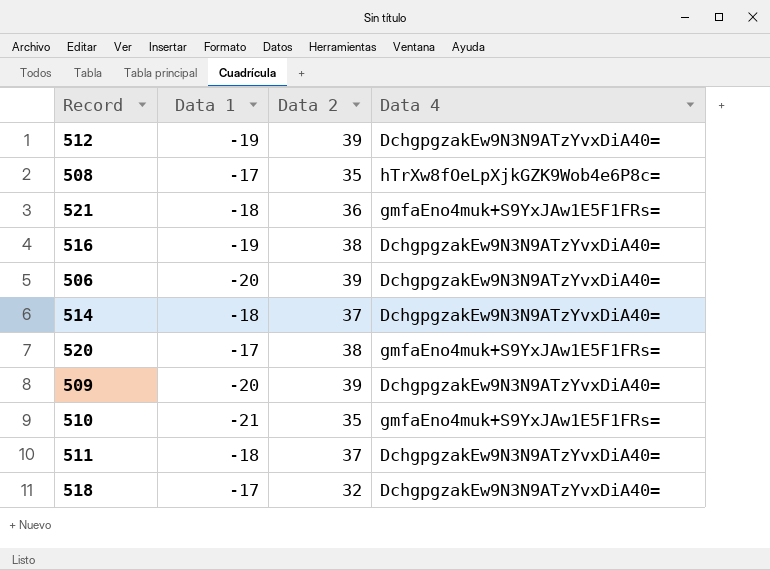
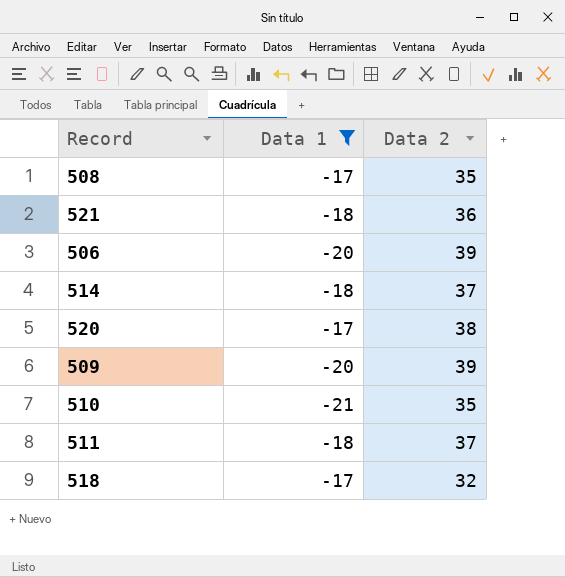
filter: none -> Data 1 != -19
column Data 4 | position: 4 -> none

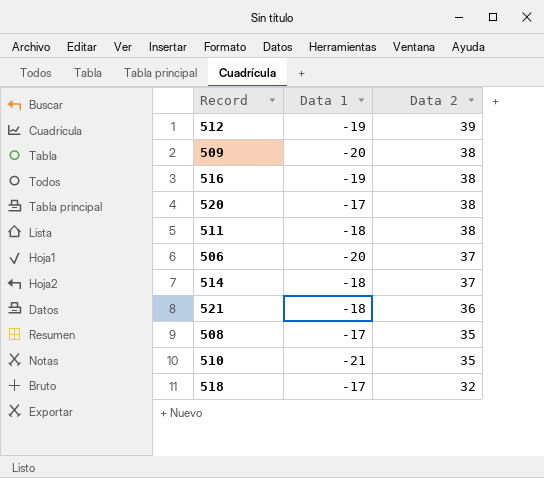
filter: Data 1 != -19 -> none
row order: none -> Data 2 descending
509 | Data 2: 39 -> 38
511 | Data 2: 37 -> 38
506 | Data 2: 39 -> 37

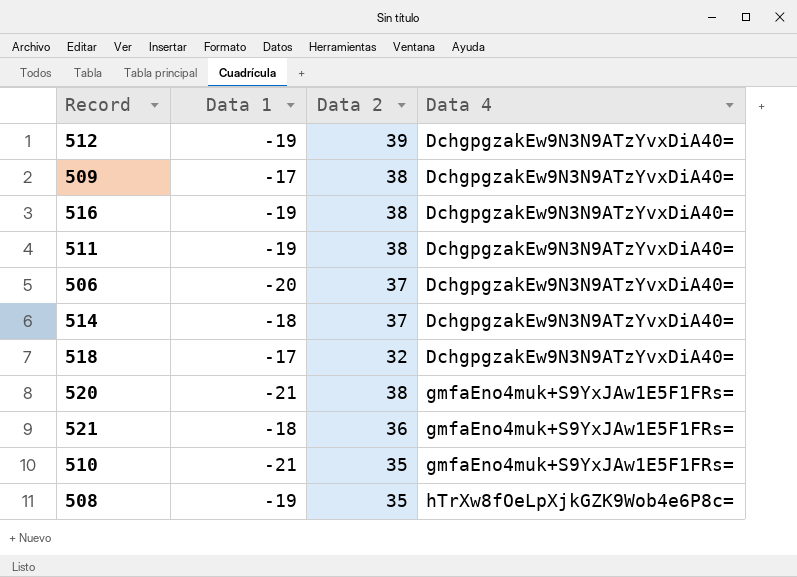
row order: Data 2 descending -> Data 4 ascending
column Data 4 | position: none -> 4
509 | Data 1: -20 -> -17
511 | Data 1: -18 -> -19
520 | Data 1: -17 -> -21
508 | Data 1: -17 -> -19

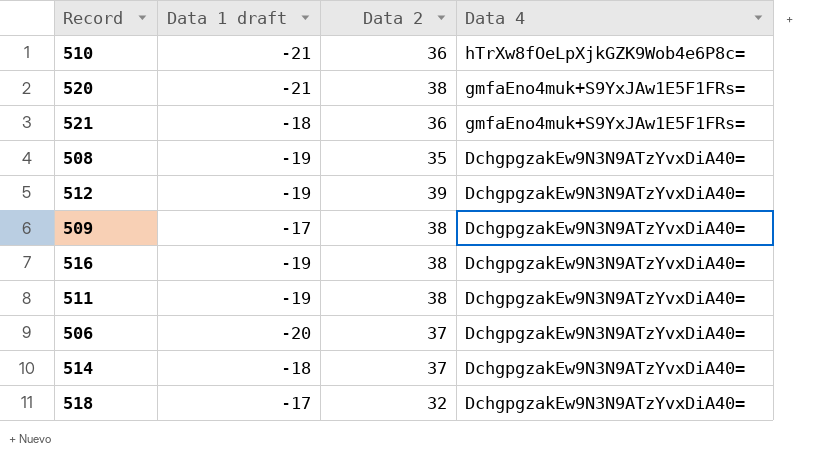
row order: Data 4 ascending -> Data 4 descending
column name: Data 1 -> Data 1 draft
510 | Data 2: 35 -> 36
510 | Data 4: gmfaEno4muk+S9YxJAw1E5F1FRs= -> hTrXw8fOeLpXjkGZK9Wob4e6P8c=
508 | Data 4: hTrXw8fOeLpXjkGZK9Wob4e6P8c= -> DchgpgzakEw9N3N9ATzYvxDiA40=

